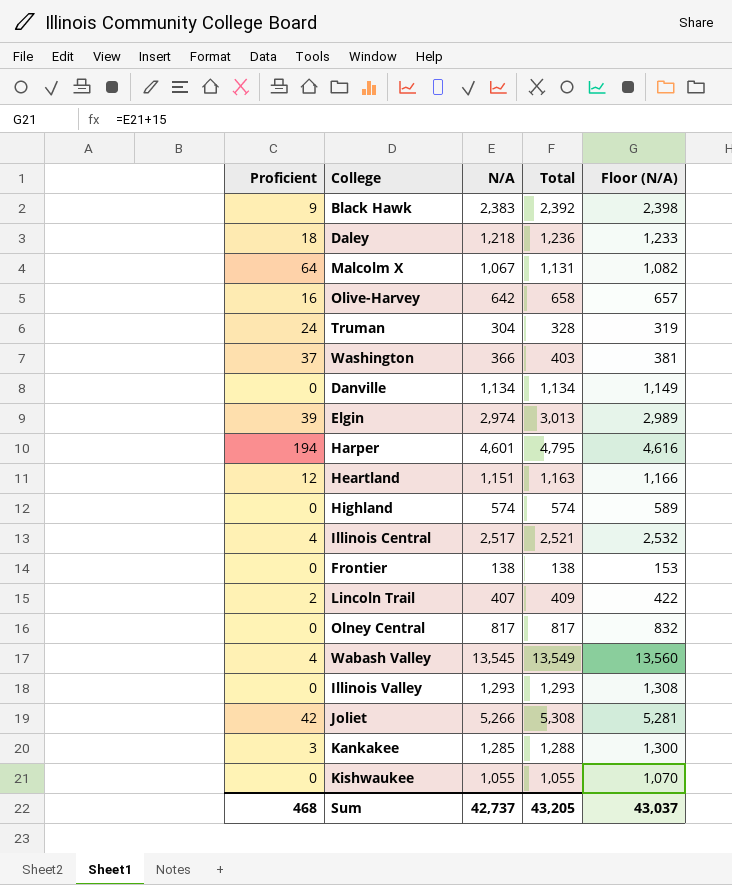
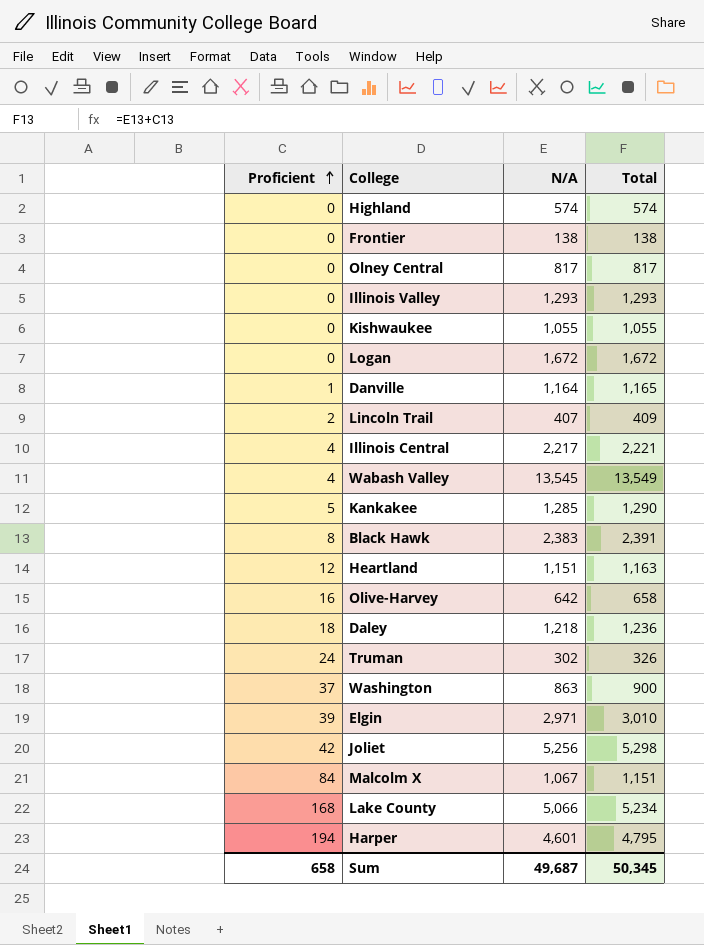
row order: none -> Proficient ascending
column Floor (N/A) | formula: [N/A] + 15 -> none
row Logan: none -> 0 | 1,672 | 1,672
Danville | Proficient: 0 -> 1
Danville | N/A: 1,134 -> 1,164
Danville | Total: 1,134 -> 1,165
Illinois Central | N/A: 2,517 -> 2,217
Illinois Central | Total: 2,521 -> 2,221
Kankakee | Proficient: 3 -> 5
Kankakee | Total: 1,288 -> 1,290
Black Hawk | Proficient: 9 -> 8
Black Hawk | Total: 2,392 -> 2,391
Truman | N/A: 304 -> 302
Truman | Total: 328 -> 326
Washington | N/A: 366 -> 863
Washington | Total: 403 -> 900
Elgin | N/A: 2,974 -> 2,971
Elgin | Total: 3,013 -> 3,010
Joliet | N/A: 5,266 -> 5,256
Joliet | Total: 5,308 -> 5,298
Malcolm X | Proficient: 64 -> 84
Malcolm X | Total: 1,131 -> 1,151
row Lake County: none -> 168 | 5,066 | 5,234
Sum | Proficient: 468 -> 658
Sum | N/A: 42,737 -> 49,687
Sum | Total: 43,205 -> 50,345

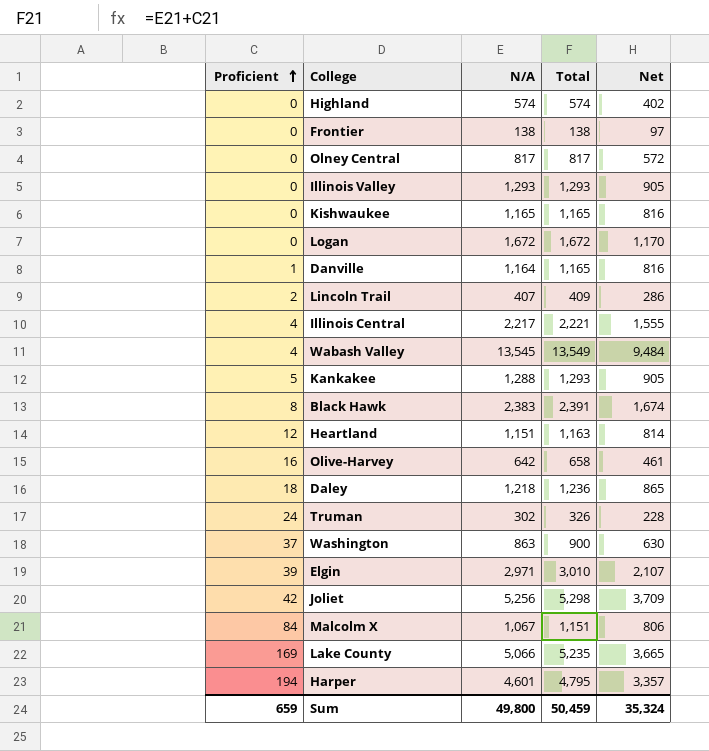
column Net | formula: none -> [Total] * 0.7
Kishwaukee | N/A: 1,055 -> 1,165
Kishwaukee | Total: 1,055 -> 1,165
Kankakee | N/A: 1,285 -> 1,288
Kankakee | Total: 1,290 -> 1,293
Lake County | Proficient: 168 -> 169
Lake County | Total: 5,234 -> 5,235
Sum | Proficient: 658 -> 659
Sum | N/A: 49,687 -> 49,800
Sum | Total: 50,345 -> 50,459

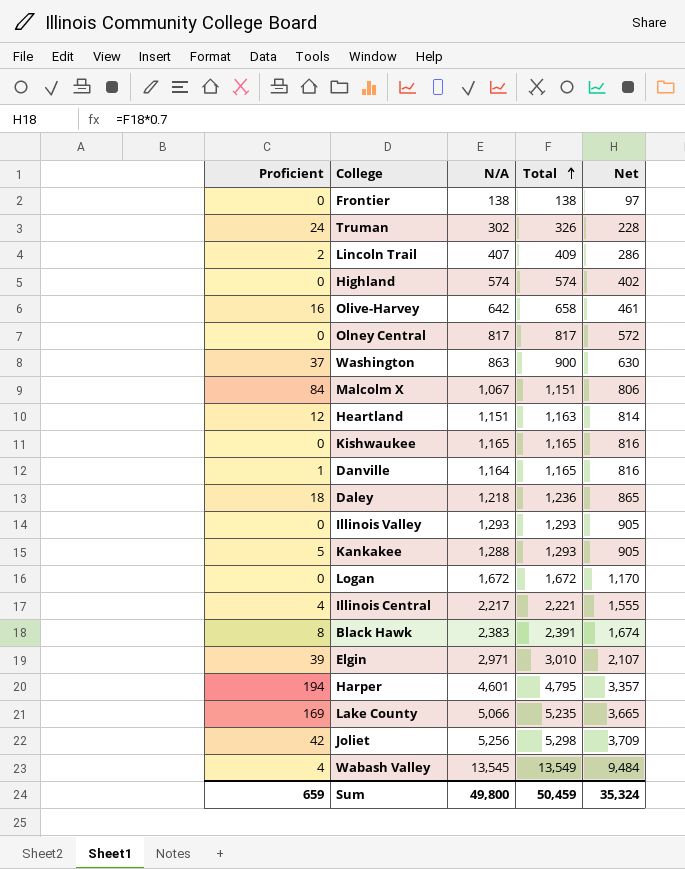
row order: Proficient ascending -> Total ascending

